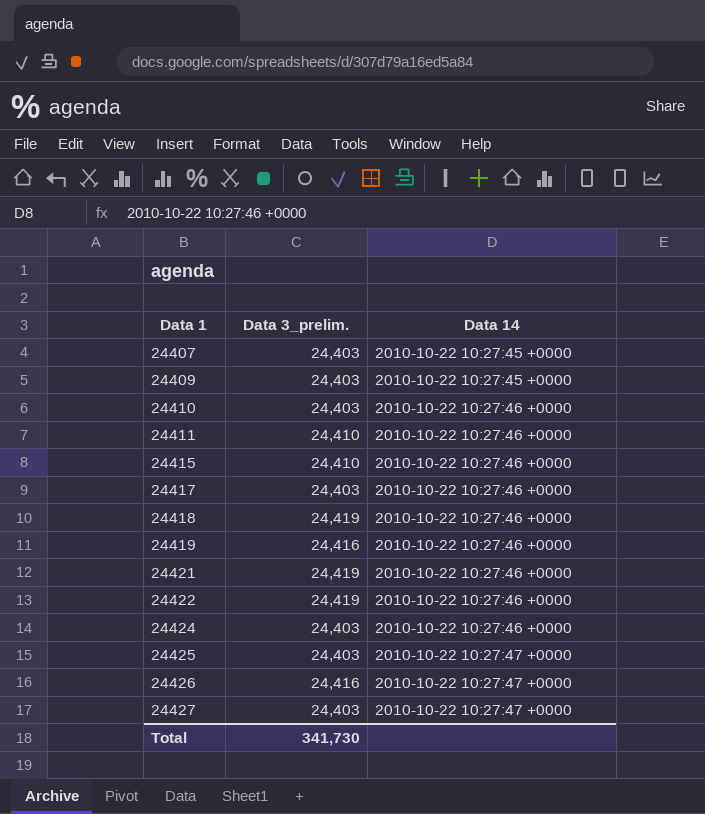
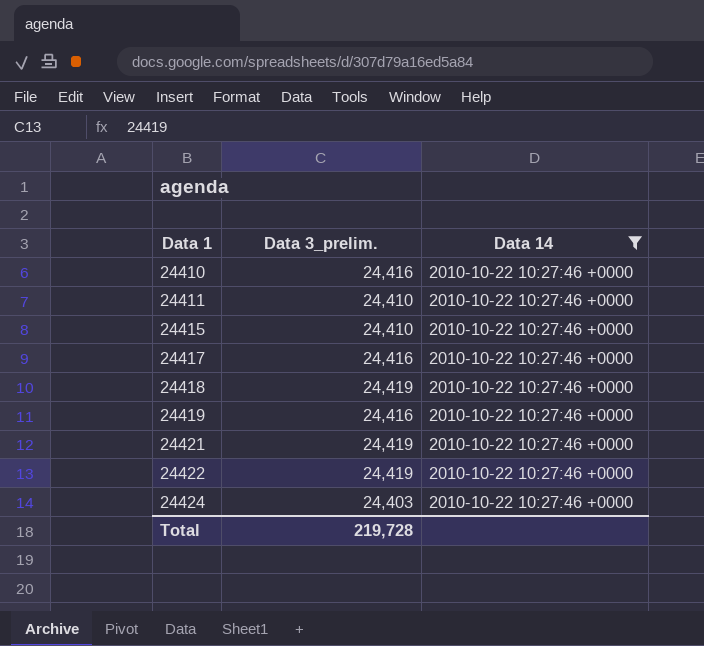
filter: none -> Data 14 = 2010-10-22 10:27:46 +0000
24410 | Data 3_prelim.: 24,403 -> 24,416
24417 | Data 3_prelim.: 24,403 -> 24,416
Total | Data 3_prelim.: 341,730 -> 219,728

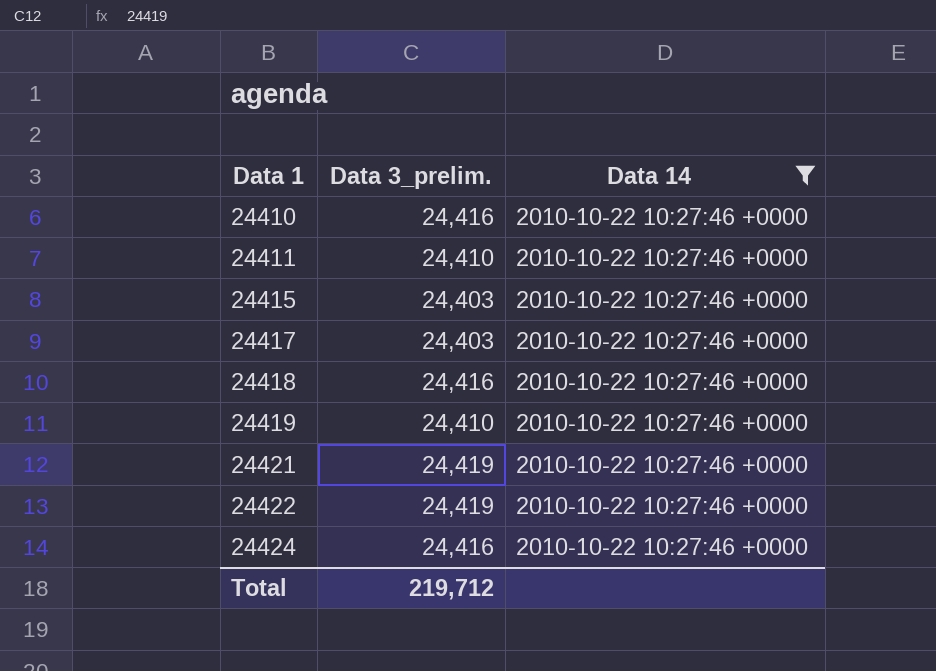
24415 | Data 3_prelim.: 24,410 -> 24,403
24417 | Data 3_prelim.: 24,416 -> 24,403
24418 | Data 3_prelim.: 24,419 -> 24,416
24419 | Data 3_prelim.: 24,416 -> 24,410
24424 | Data 3_prelim.: 24,403 -> 24,416
Total | Data 3_prelim.: 219,728 -> 219,712

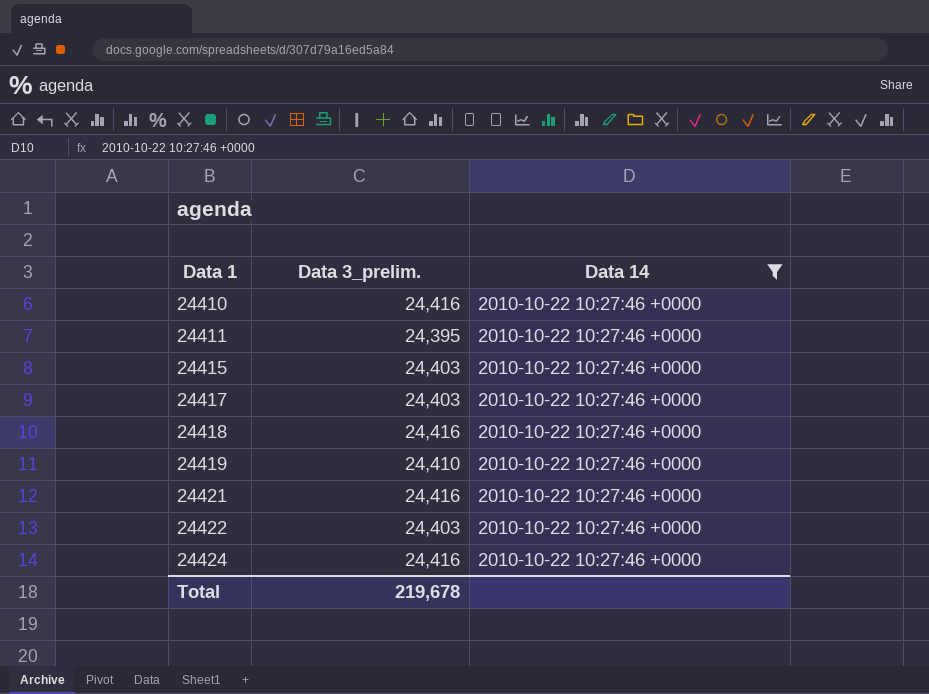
24411 | Data 3_prelim.: 24,410 -> 24,395
24421 | Data 3_prelim.: 24,419 -> 24,416
24422 | Data 3_prelim.: 24,419 -> 24,403
Total | Data 3_prelim.: 219,712 -> 219,678

